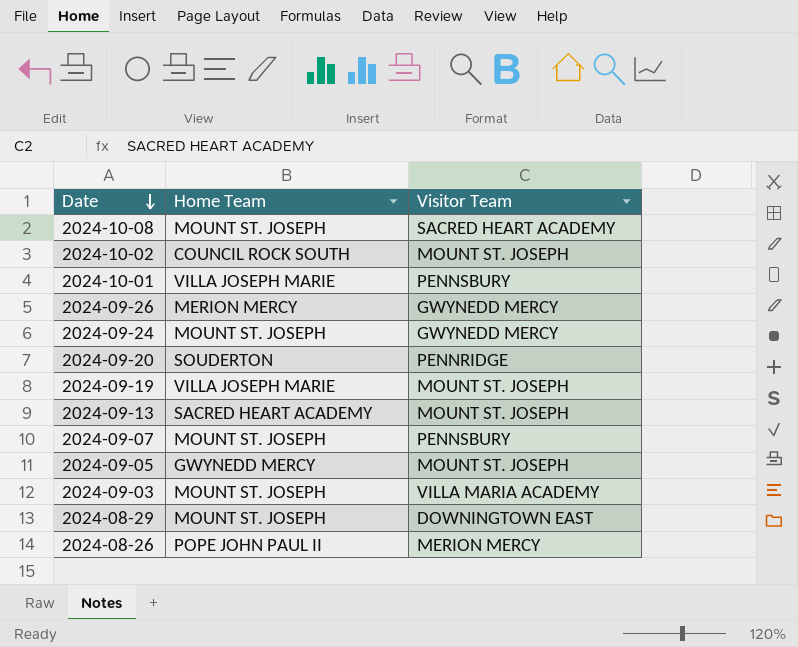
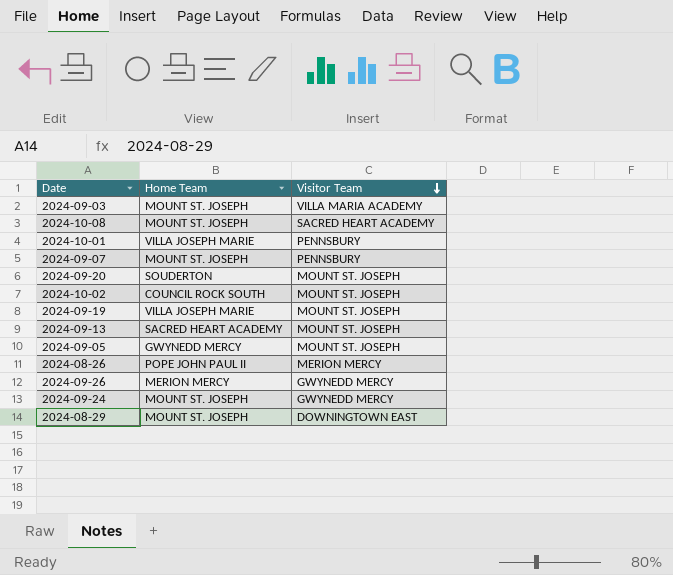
row order: Date descending -> Visitor Team descending
2024-09-20 | Visitor Team: PENNRIDGE -> MOUNT ST. JOSEPH

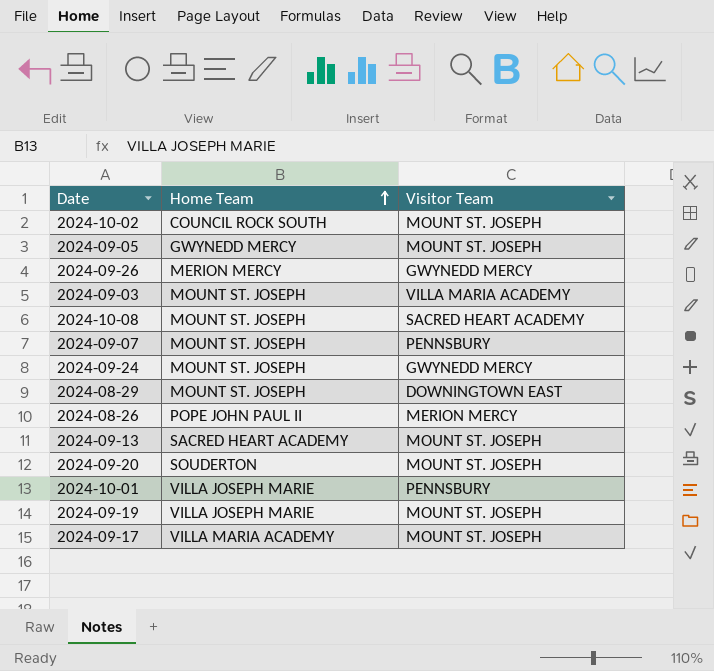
row order: Visitor Team descending -> Home Team ascending
row 2024-09-17: none -> VILLA MARIA ACADEMY | MOUNT ST. JOSEPH

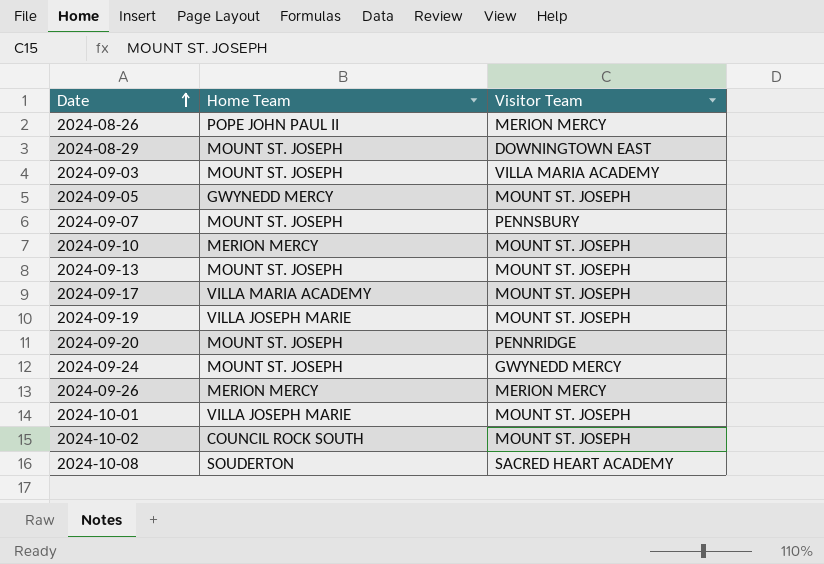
row order: Home Team ascending -> Date ascending
row 2024-09-10: none -> MERION MERCY | MOUNT ST. JOSEPH
2024-09-13 | Home Team: SACRED HEART ACADEMY -> MOUNT ST. JOSEPH
2024-09-20 | Home Team: SOUDERTON -> MOUNT ST. JOSEPH
2024-09-20 | Visitor Team: MOUNT ST. JOSEPH -> PENNRIDGE
2024-09-26 | Visitor Team: GWYNEDD MERCY -> MERION MERCY
2024-10-01 | Visitor Team: PENNSBURY -> MOUNT ST. JOSEPH
2024-10-08 | Home Team: MOUNT ST. JOSEPH -> SOUDERTON

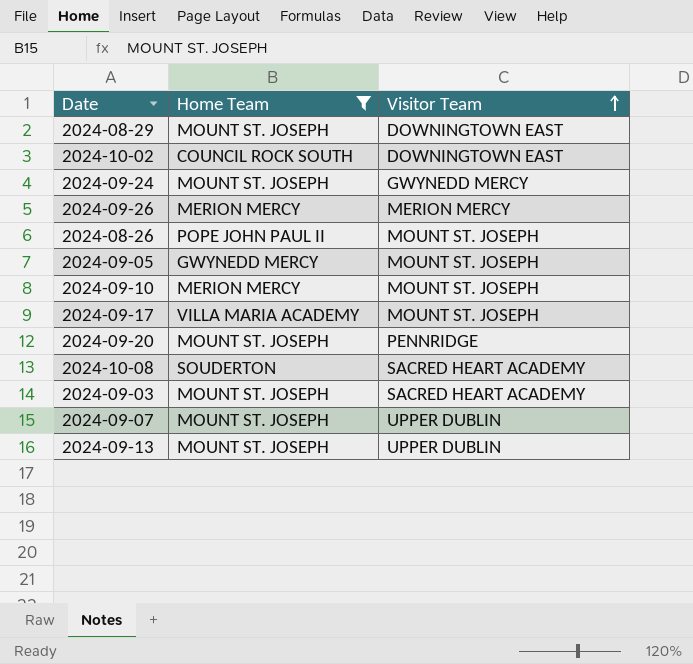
filter: none -> Home Team != VILLA JOSEPH MARIE
row order: Date ascending -> Visitor Team ascending
2024-10-02 | Visitor Team: MOUNT ST. JOSEPH -> DOWNINGTOWN EAST
2024-08-26 | Visitor Team: MERION MERCY -> MOUNT ST. JOSEPH
2024-09-03 | Visitor Team: VILLA MARIA ACADEMY -> SACRED HEART ACADEMY
2024-09-07 | Visitor Team: PENNSBURY -> UPPER DUBLIN
2024-09-13 | Visitor Team: MOUNT ST. JOSEPH -> UPPER DUBLIN

